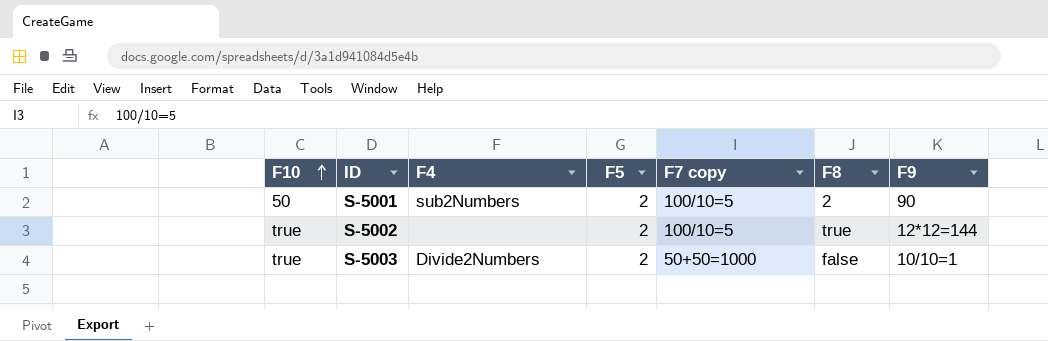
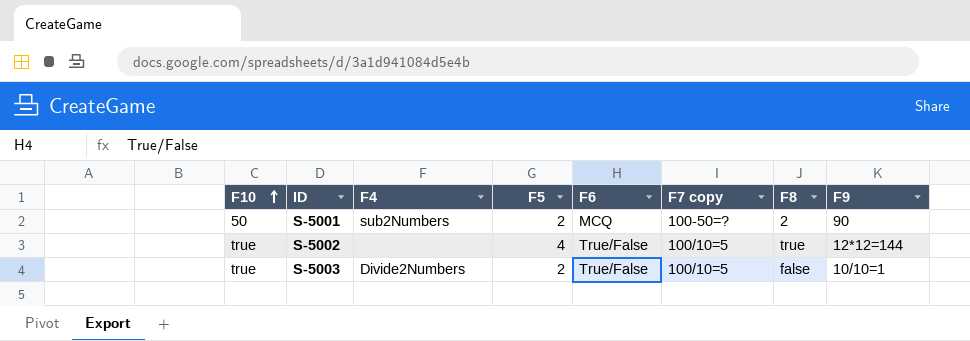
column F6 | position: none -> 5
S-5001 | F7 copy: 100/10=5 -> 100-50=?
S-5002 | F5: 2 -> 4
S-5003 | F7 copy: 50+50=1000 -> 100/10=5

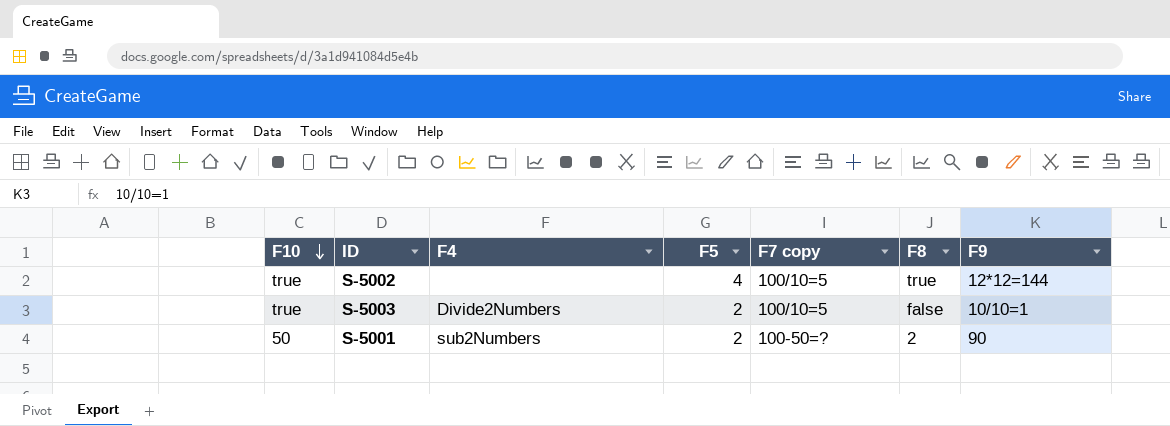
row order: F10 ascending -> F10 descending
column F6 | position: 5 -> none

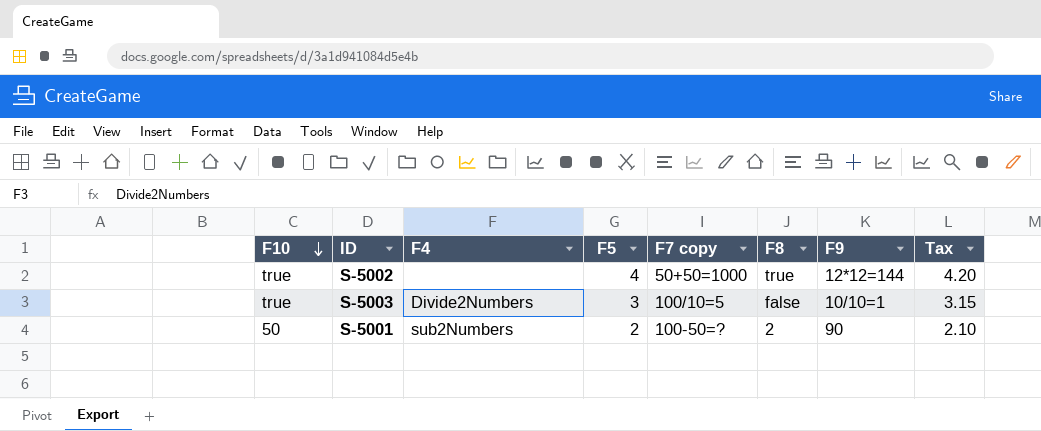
column Tax | formula: none -> [F5] * 1.05
S-5002 | F7 copy: 100/10=5 -> 50+50=1000
S-5003 | F5: 2 -> 3

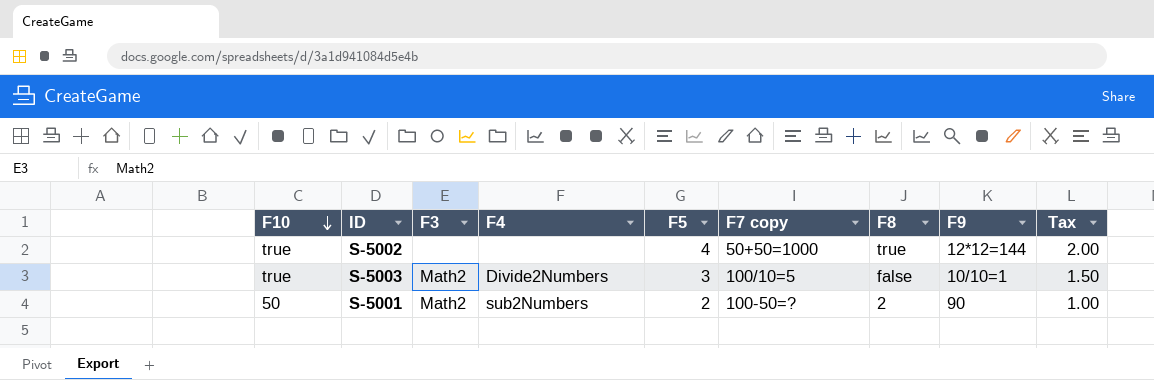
column F3 | position: none -> 3
column Tax | formula: [F5] * 1.05 -> [F5] * 0.5

